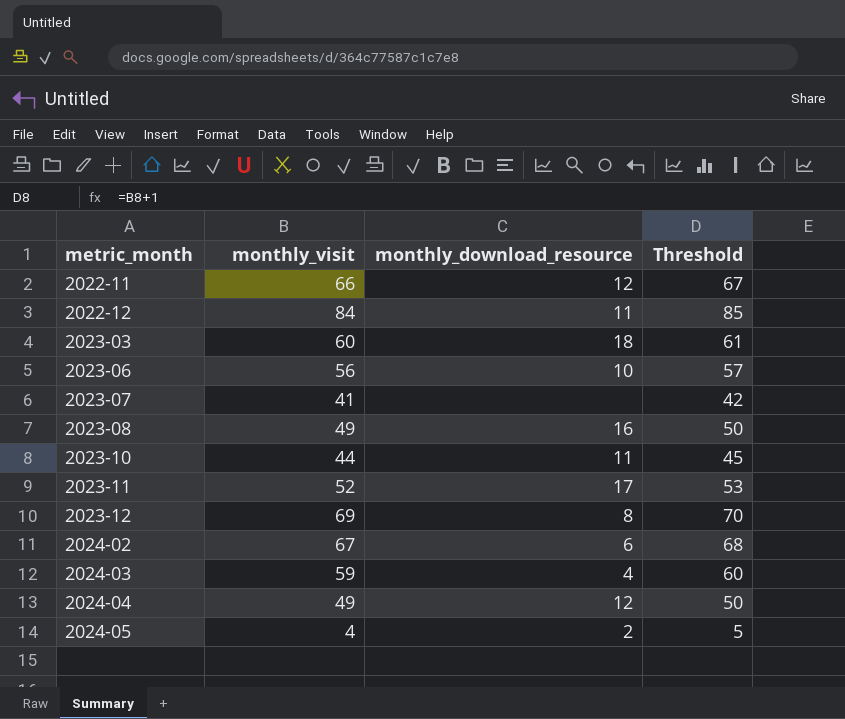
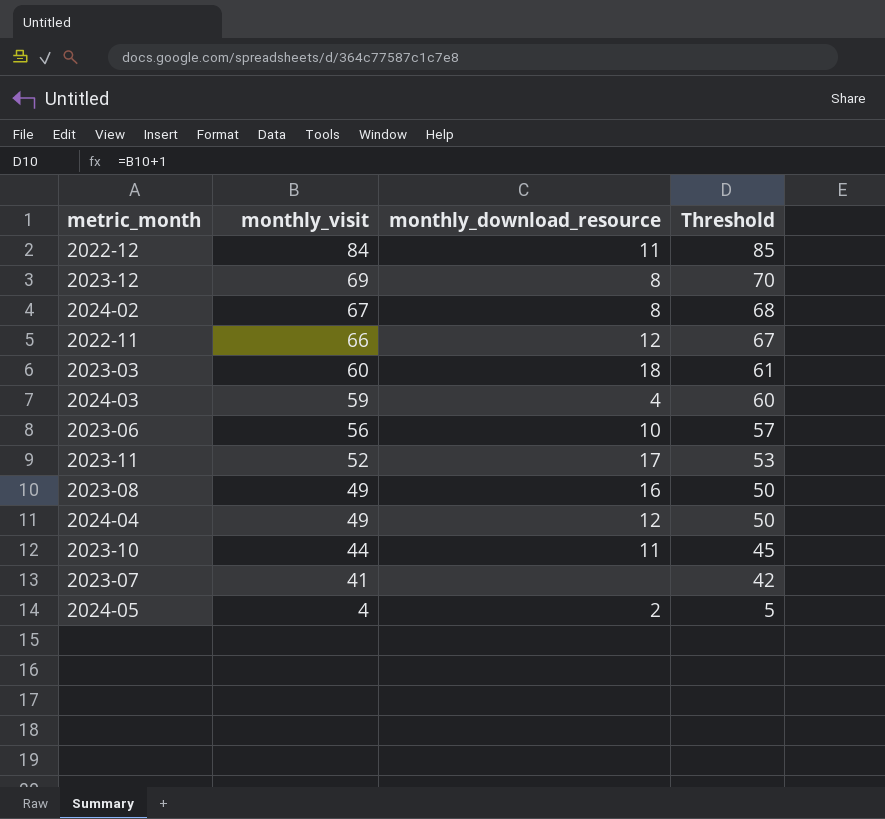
row order: metric_month ascending -> monthly_visit descending
2024-02 | monthly_download_resource: 6 -> 8

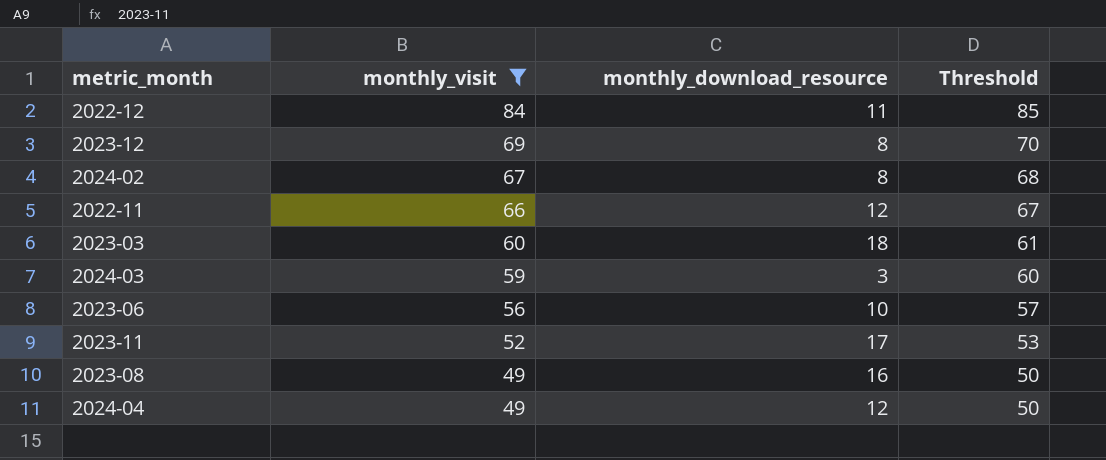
filter: none -> monthly_visit >= 49
2024-03 | monthly_download_resource: 4 -> 3

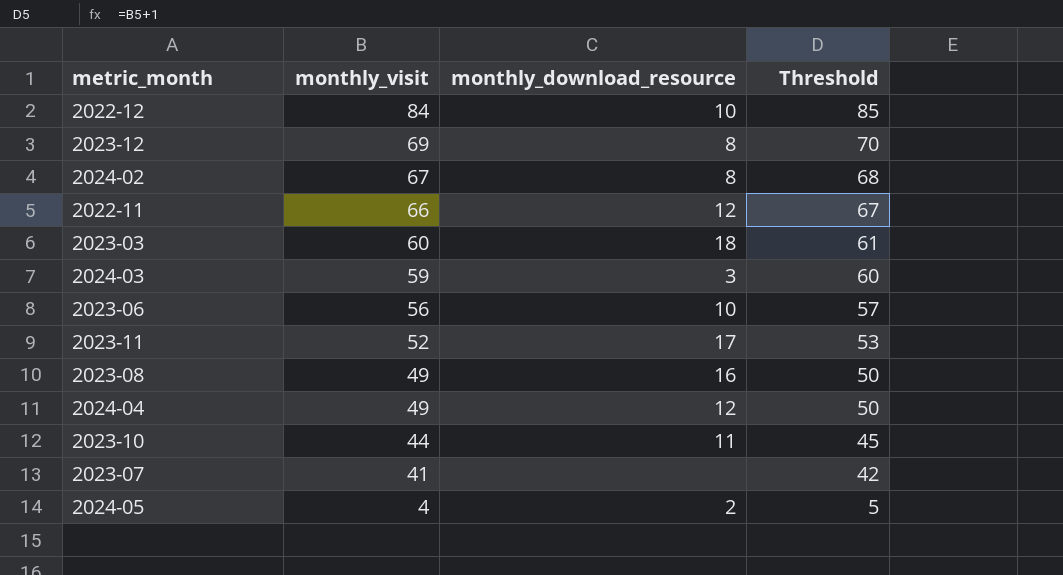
filter: monthly_visit >= 49 -> none
2022-12 | monthly_download_resource: 11 -> 10

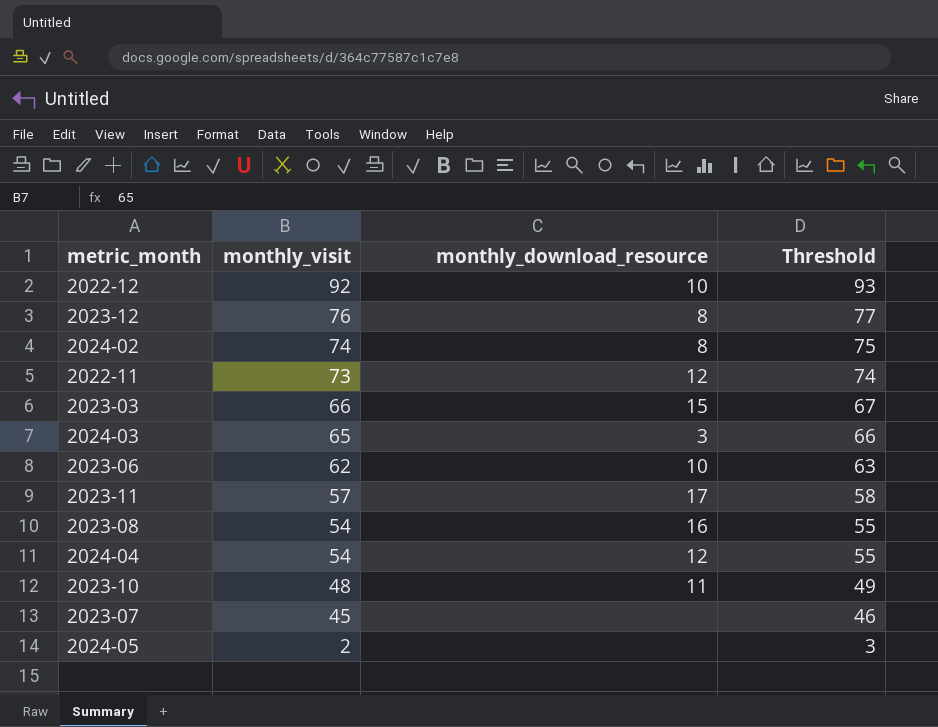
2022-12 | monthly_visit: 84 -> 92
2022-12 | Threshold: 85 -> 93
2023-12 | monthly_visit: 69 -> 76
2023-12 | Threshold: 70 -> 77
2024-02 | monthly_visit: 67 -> 74
2024-02 | Threshold: 68 -> 75
2022-11 | monthly_visit: 66 -> 73
2022-11 | Threshold: 67 -> 74
2023-03 | monthly_visit: 60 -> 66
2023-03 | monthly_download_resource: 18 -> 15
2023-03 | Threshold: 61 -> 67
2024-03 | monthly_visit: 59 -> 65
2024-03 | Threshold: 60 -> 66
2023-06 | monthly_visit: 56 -> 62
2023-06 | Threshold: 57 -> 63
2023-11 | monthly_visit: 52 -> 57
2023-11 | Threshold: 53 -> 58
2023-08 | monthly_visit: 49 -> 54
2023-08 | Threshold: 50 -> 55
2024-04 | monthly_visit: 49 -> 54
2024-04 | Threshold: 50 -> 55
2023-10 | monthly_visit: 44 -> 48
2023-10 | Threshold: 45 -> 49
2023-07 | monthly_visit: 41 -> 45
2023-07 | Threshold: 42 -> 46
2024-05 | monthly_visit: 4 -> 2
2024-05 | monthly_download_resource: 2 -> none
2024-05 | Threshold: 5 -> 3

